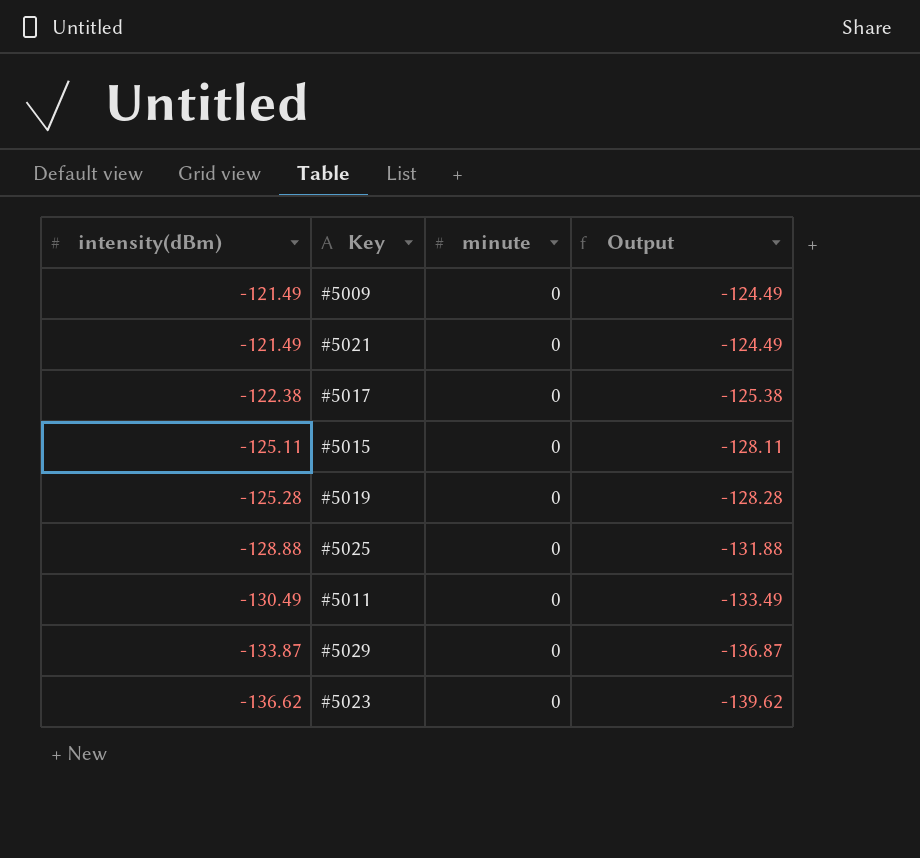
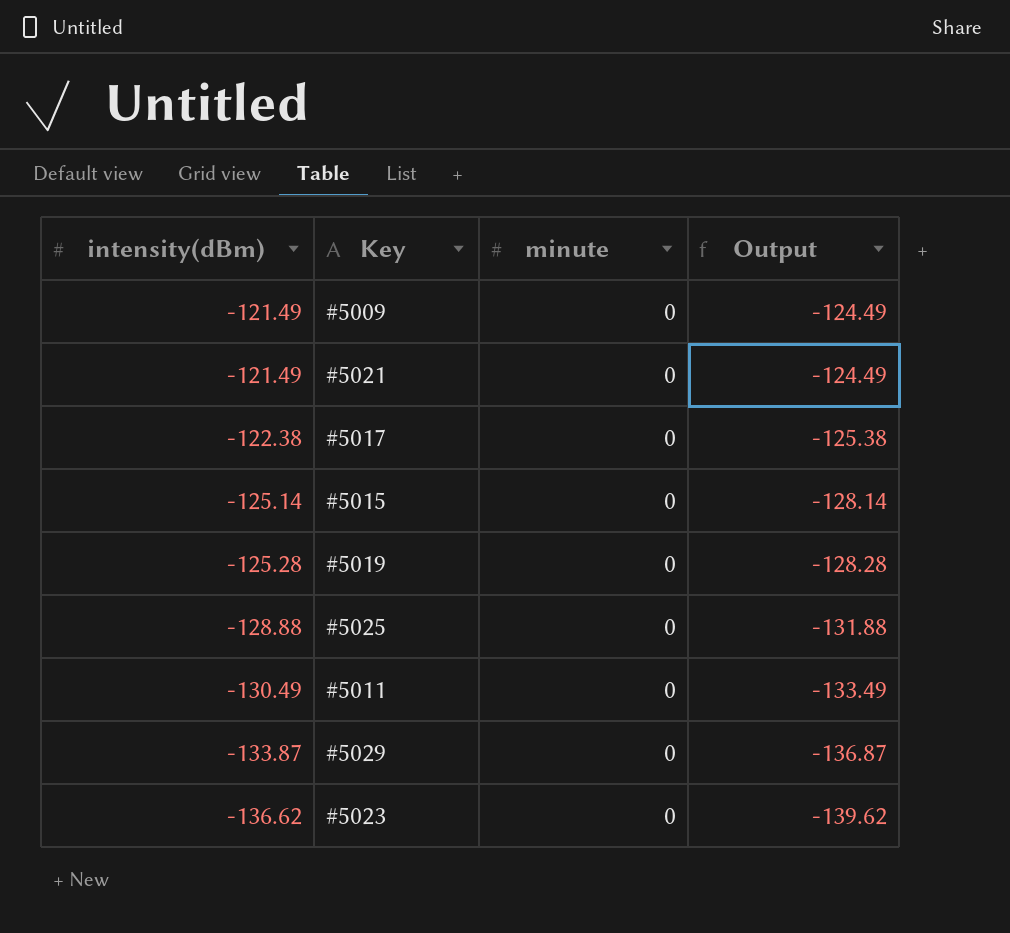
#5015 | intensity(dBm): -125.11 -> -125.14
#5015 | Output: -128.11 -> -128.14

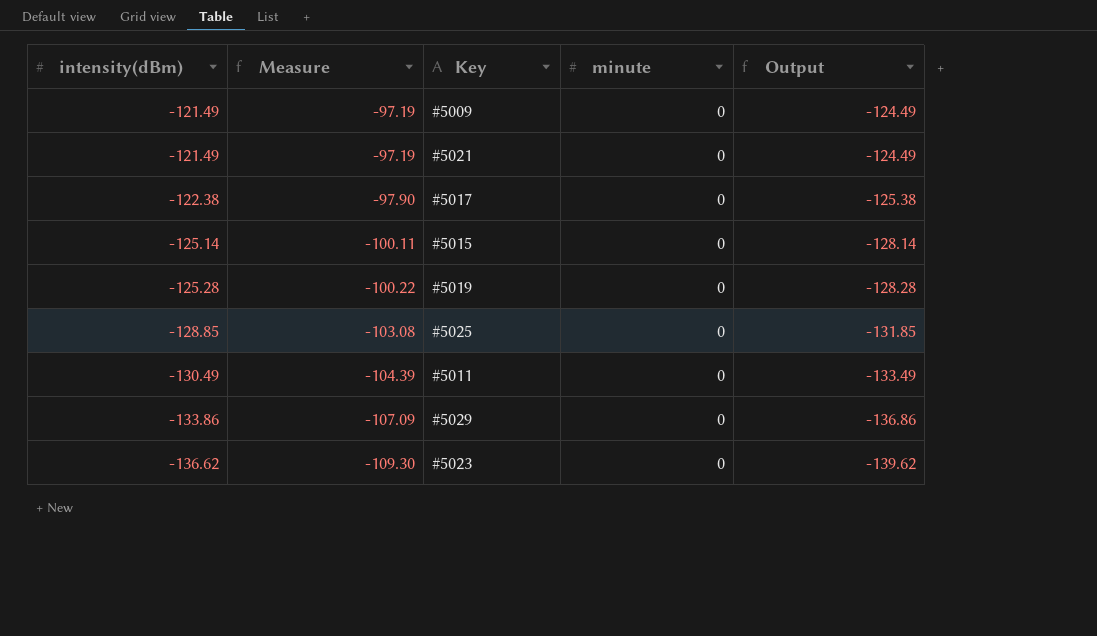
column Measure | formula: none -> [intensity(dBm)] * 0.8
#5025 | intensity(dBm): -128.88 -> -128.85
#5025 | Output: -131.88 -> -131.85
#5029 | intensity(dBm): -133.87 -> -133.86
#5029 | Output: -136.87 -> -136.86

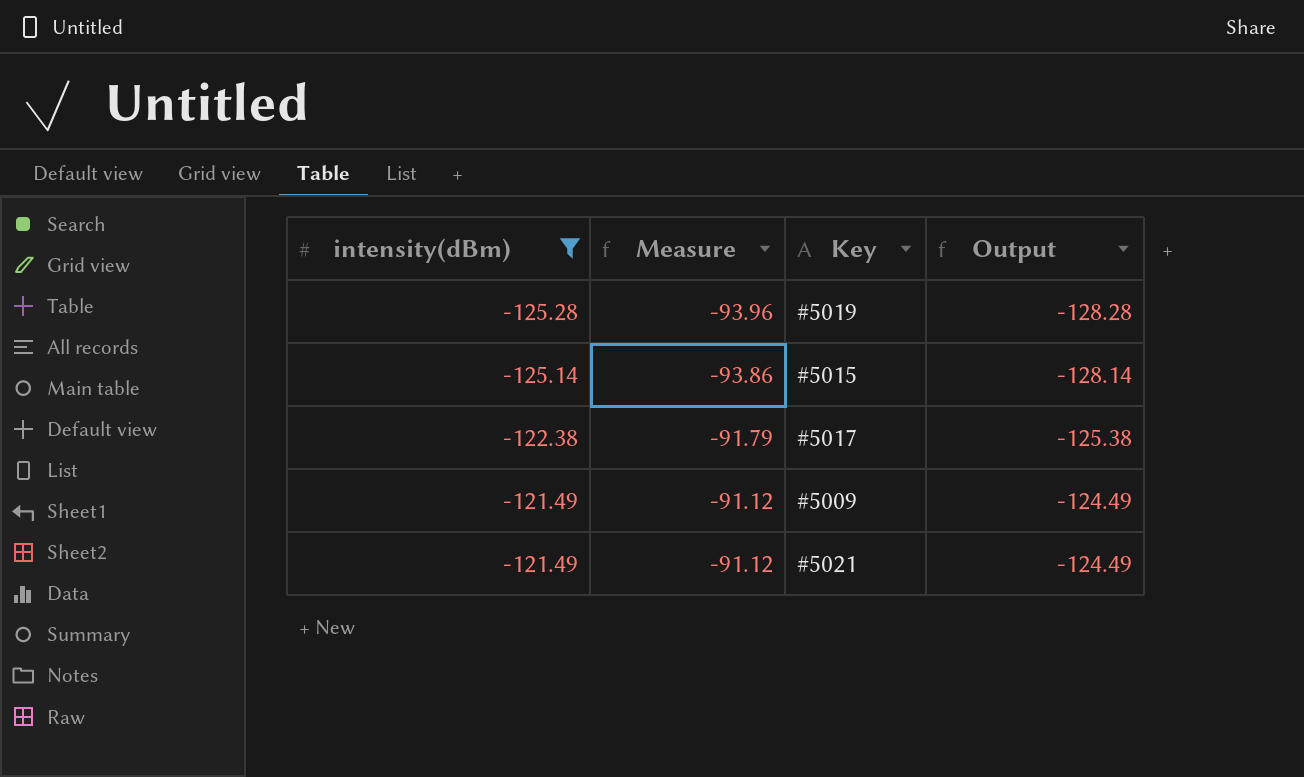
filter: none -> intensity(dBm) >= -125.28
row order: intensity(dBm) descending -> intensity(dBm) ascending
column minute | position: 4 -> none
column Measure | formula: [intensity(dBm)] * 0.8 -> [intensity(dBm)] * 0.75

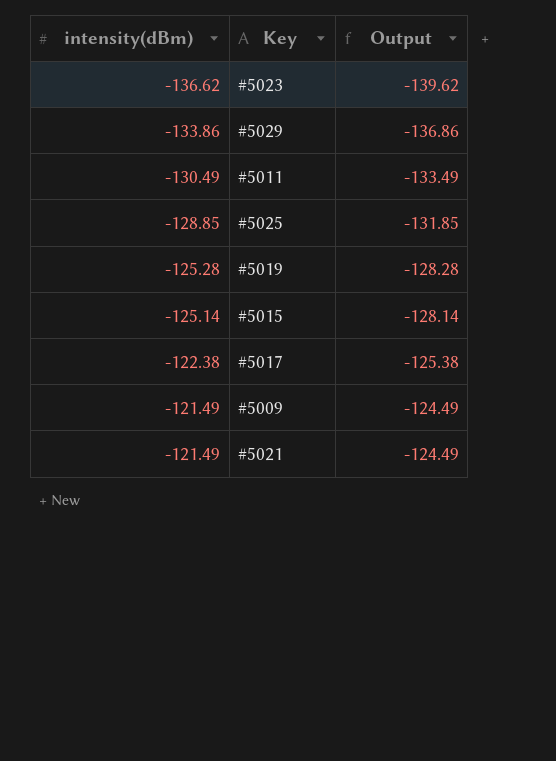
filter: intensity(dBm) >= -125.28 -> none
column Measure | formula: [intensity(dBm)] * 0.75 -> none

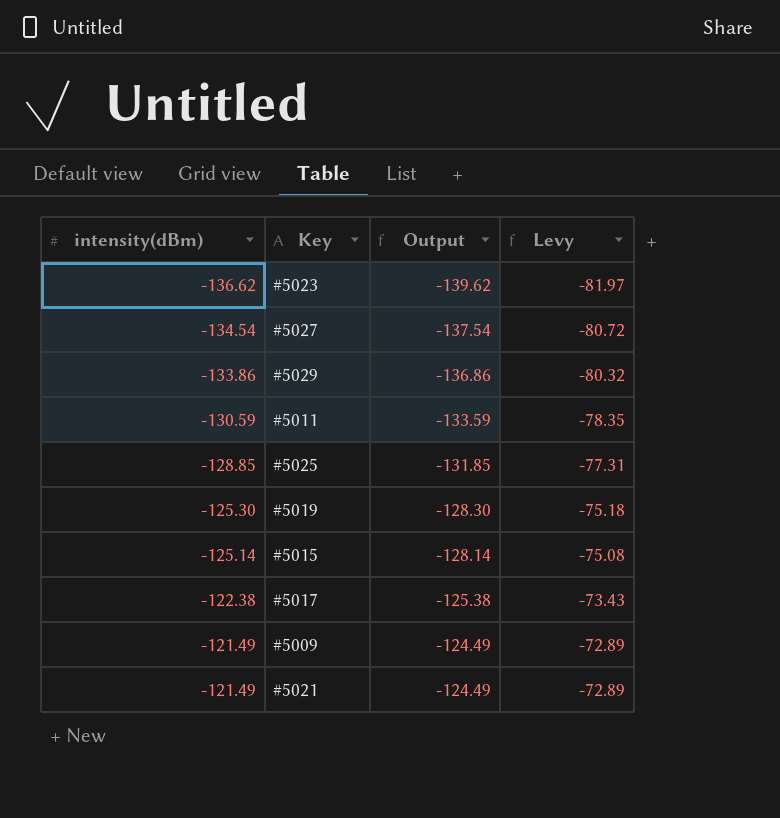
column Levy | formula: none -> [intensity(dBm)] * 0.6
row #5027: none -> -134.54 | -137.54 | -80.72
#5011 | intensity(dBm): -130.49 -> -130.59
#5011 | Output: -133.49 -> -133.59
#5019 | intensity(dBm): -125.28 -> -125.30
#5019 | Output: -128.28 -> -128.30

